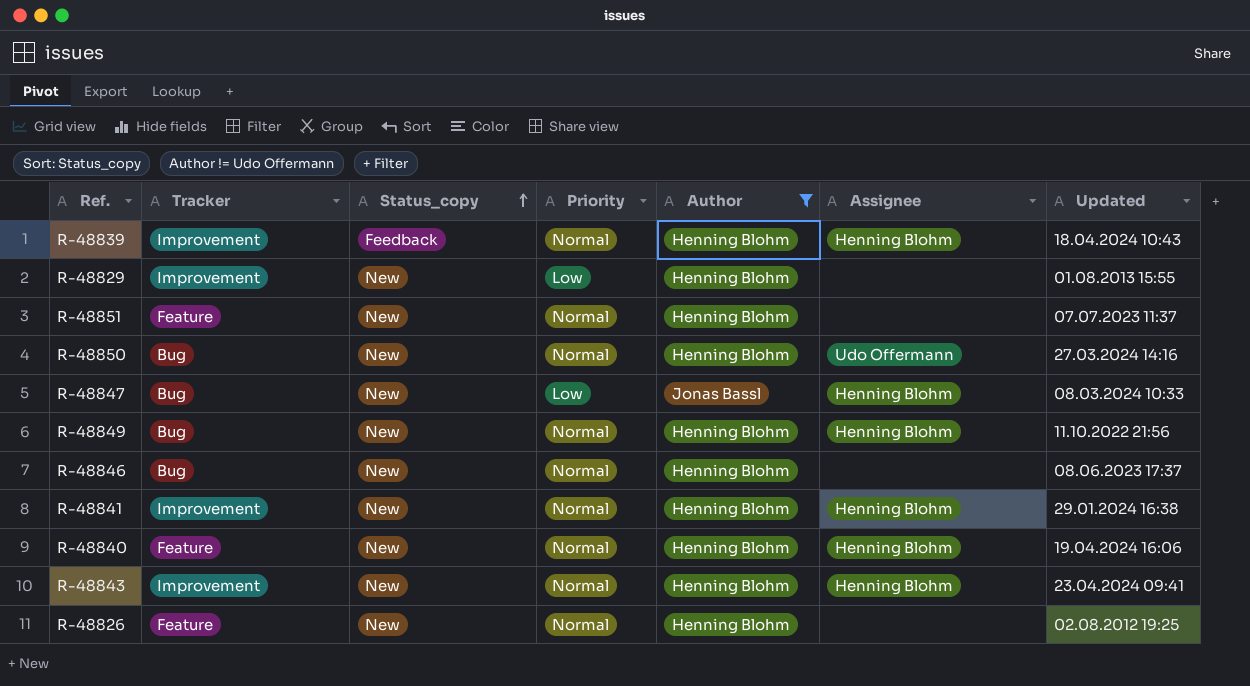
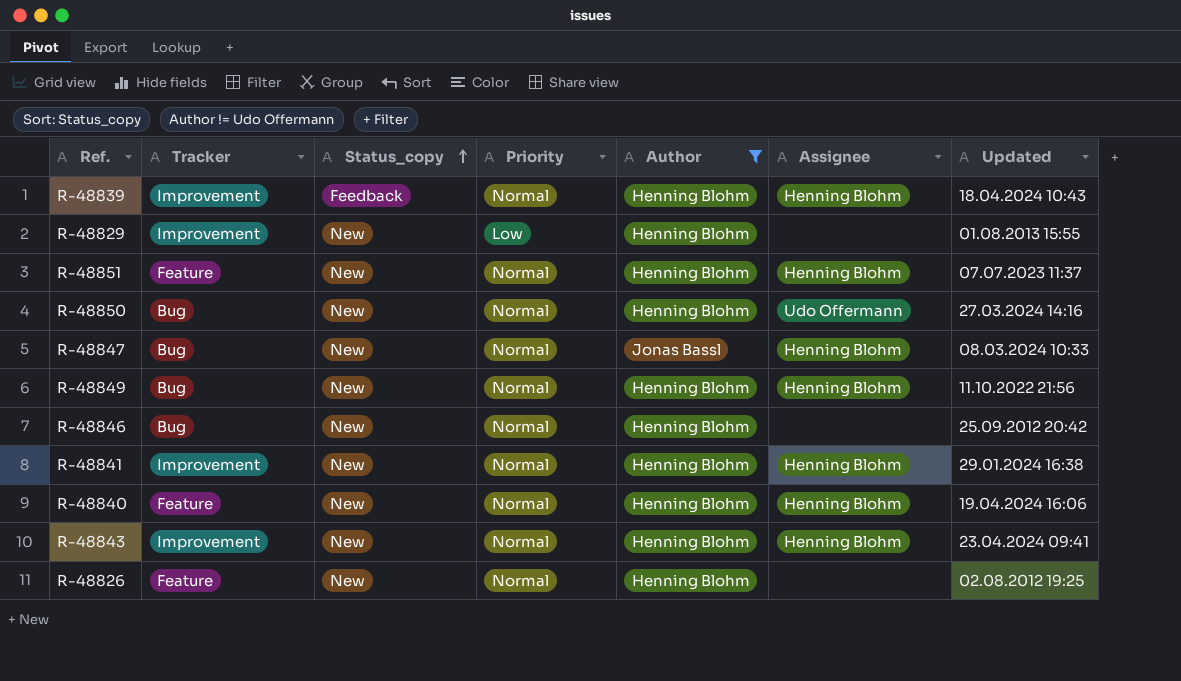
R-48851 | Assignee: none -> Henning Blohm
R-48847 | Priority: Low -> Normal
R-48846 | Updated: 08.06.2023 17:37 -> 25.09.2012 20:42

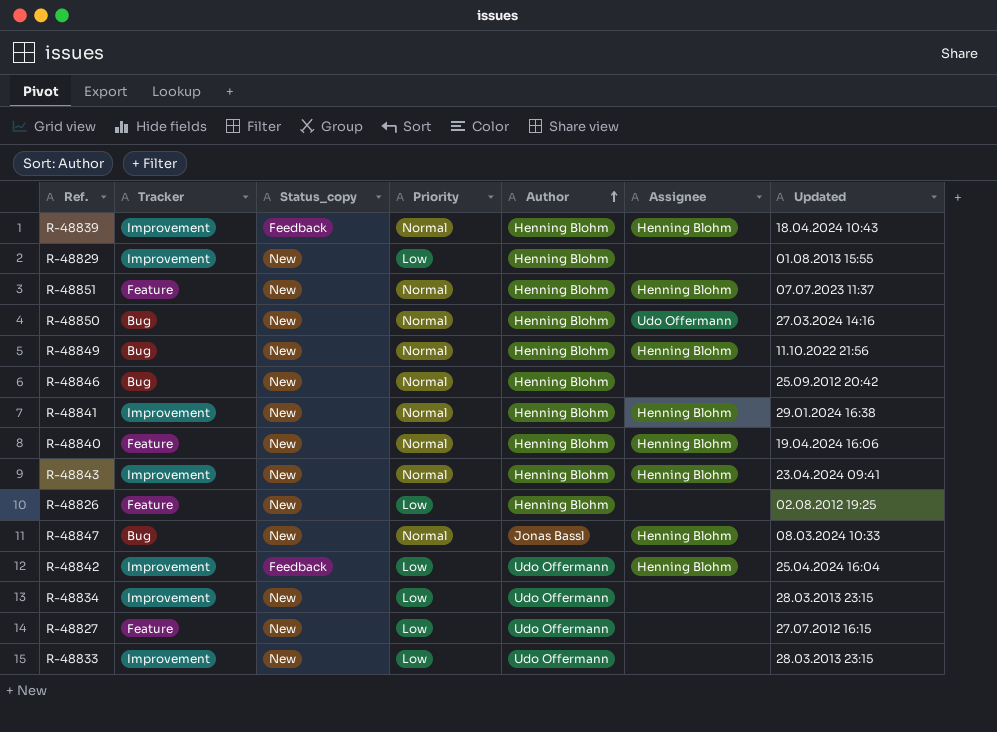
filter: Author != Udo Offermann -> none
row order: Status_copy ascending -> Author ascending
R-48826 | Priority: Normal -> Low

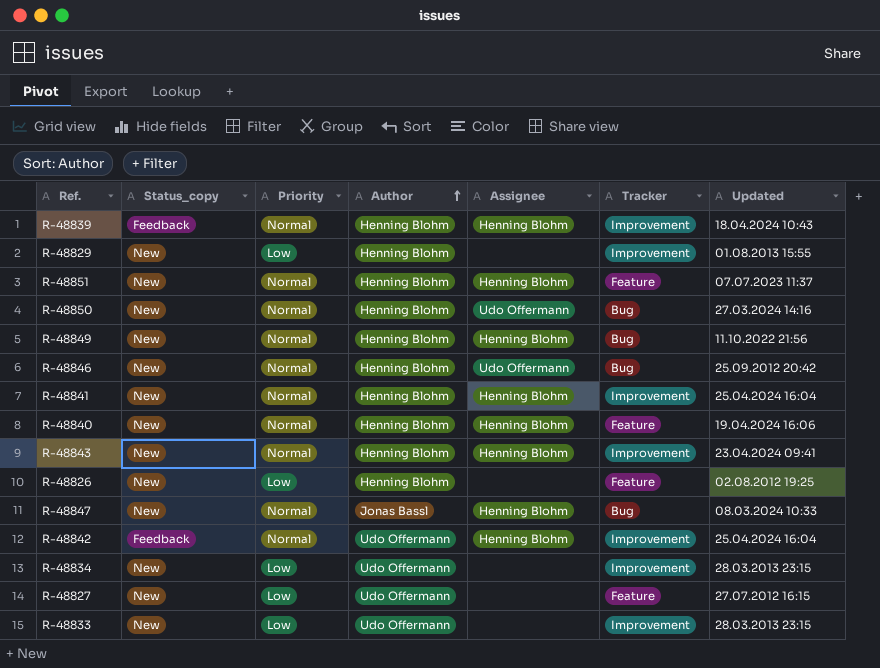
column Tracker | position: 2 -> 6
R-48846 | Assignee: none -> Udo Offermann
R-48841 | Updated: 29.01.2024 16:38 -> 25.04.2024 16:04
R-48842 | Priority: Low -> Normal

